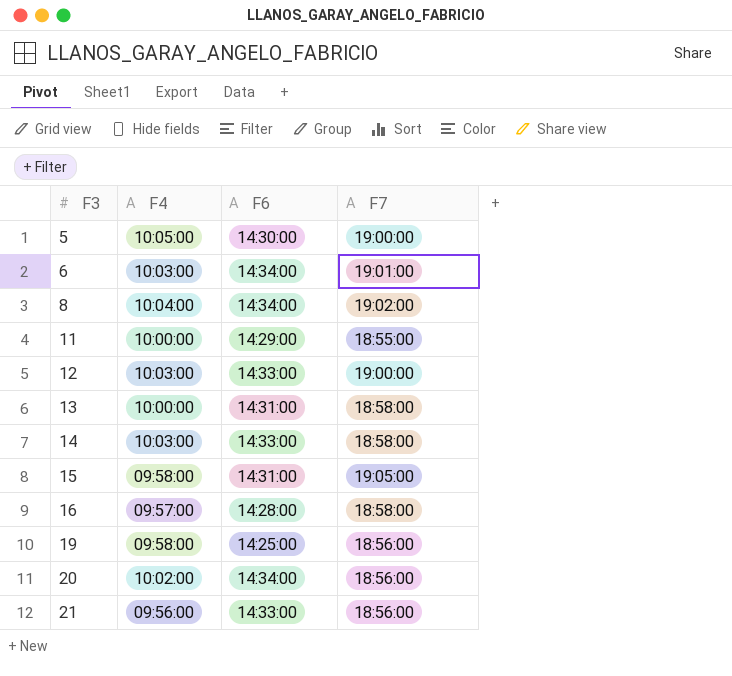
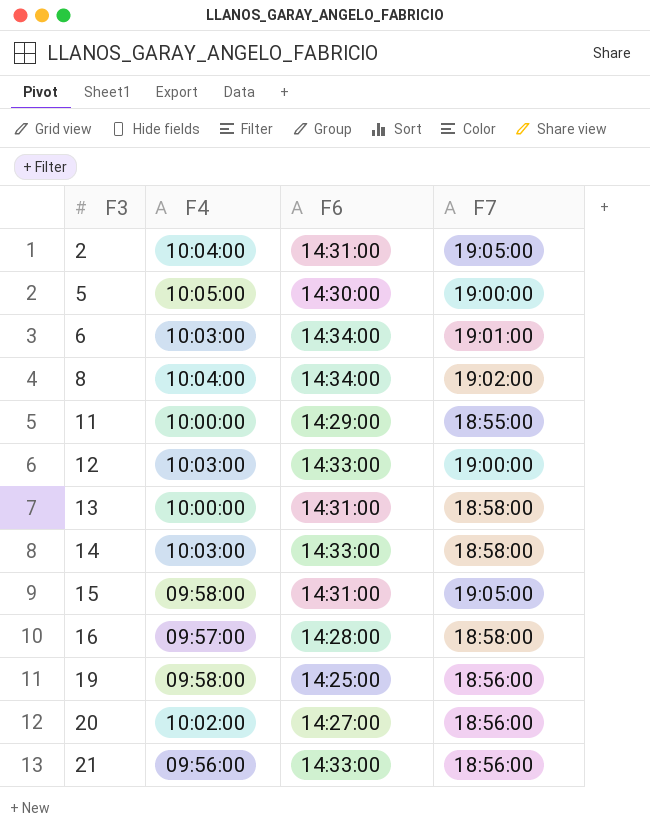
row 2: none -> 10:04:00 | 14:31:00 | 19:05:00
20 | F6: 14:34:00 -> 14:27:00

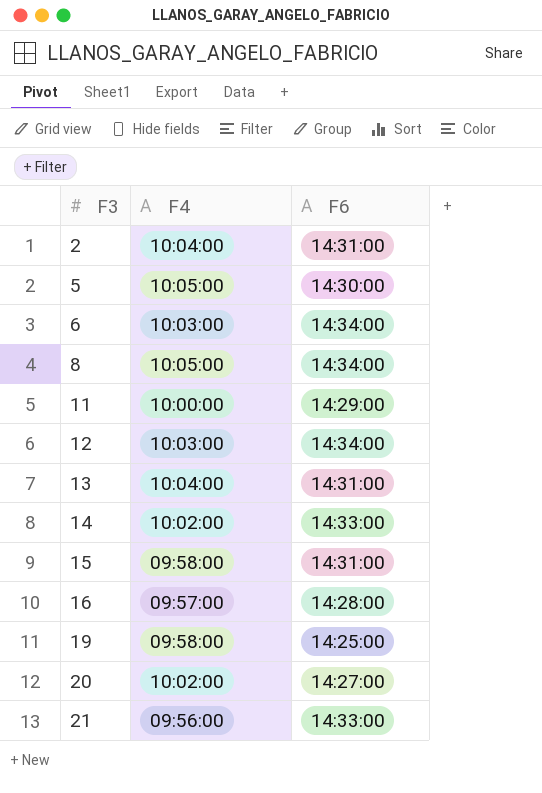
column F7 | position: 4 -> none
8 | F4: 10:04:00 -> 10:05:00
12 | F6: 14:33:00 -> 14:34:00
13 | F4: 10:00:00 -> 10:04:00
14 | F4: 10:03:00 -> 10:02:00

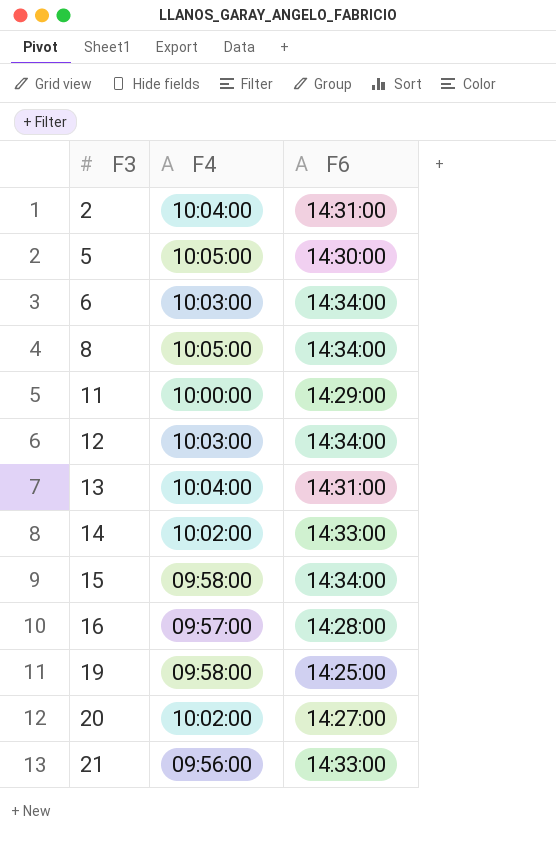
15 | F6: 14:31:00 -> 14:34:00

